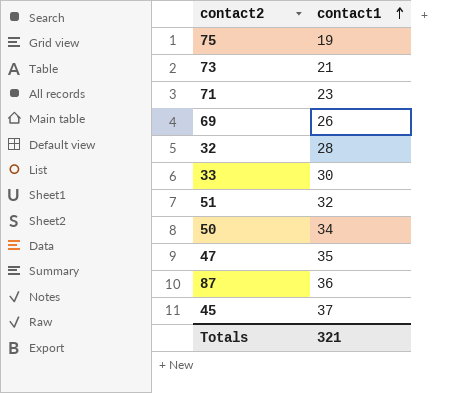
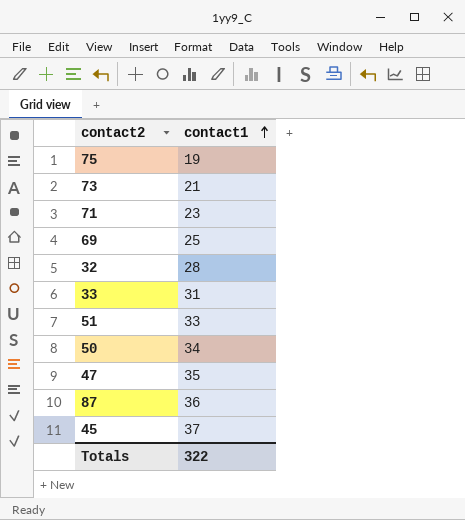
69 | contact1: 26 -> 25
33 | contact1: 30 -> 31
51 | contact1: 32 -> 33
Totals | contact1: 321 -> 322

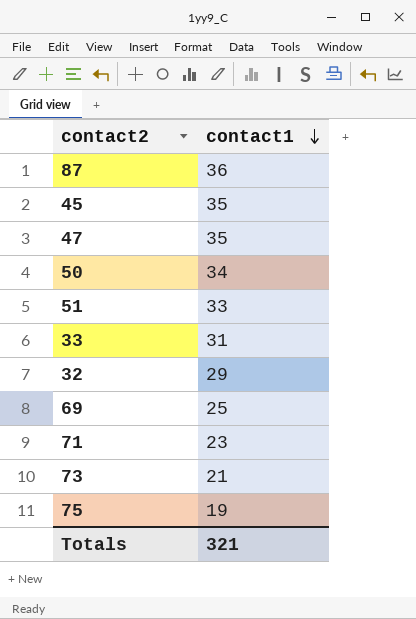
row order: contact1 ascending -> contact1 descending
45 | contact1: 37 -> 35
32 | contact1: 28 -> 29
Totals | contact1: 322 -> 321

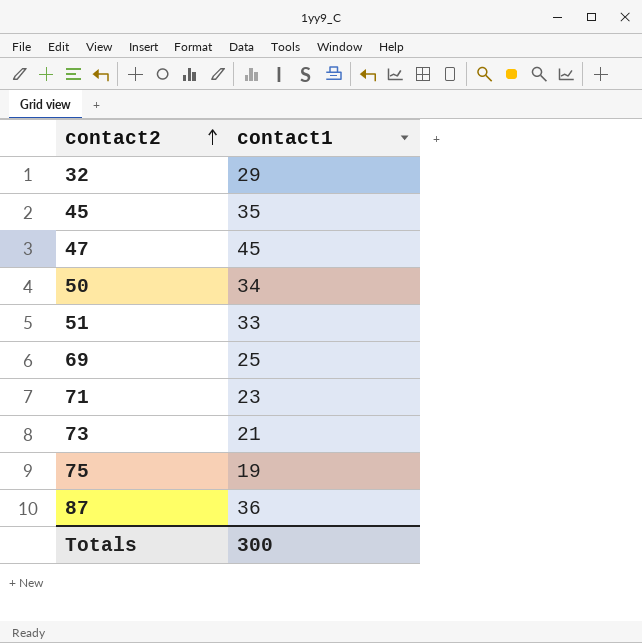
row order: contact1 descending -> contact2 ascending
row 33: 31 -> none
47 | contact1: 35 -> 45
Totals | contact1: 321 -> 300

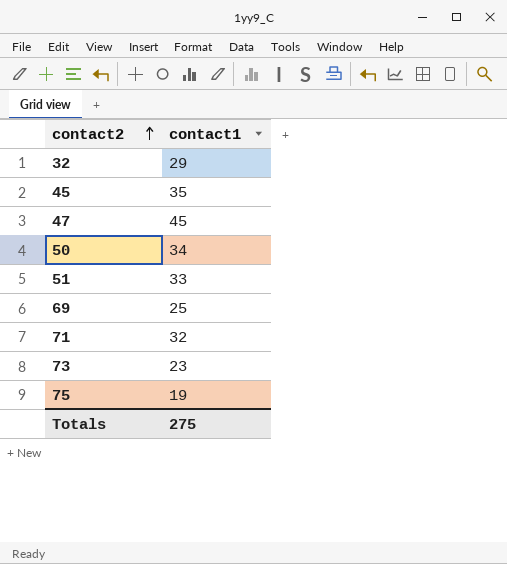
row 87: 36 -> none
71 | contact1: 23 -> 32
73 | contact1: 21 -> 23
Totals | contact1: 300 -> 275

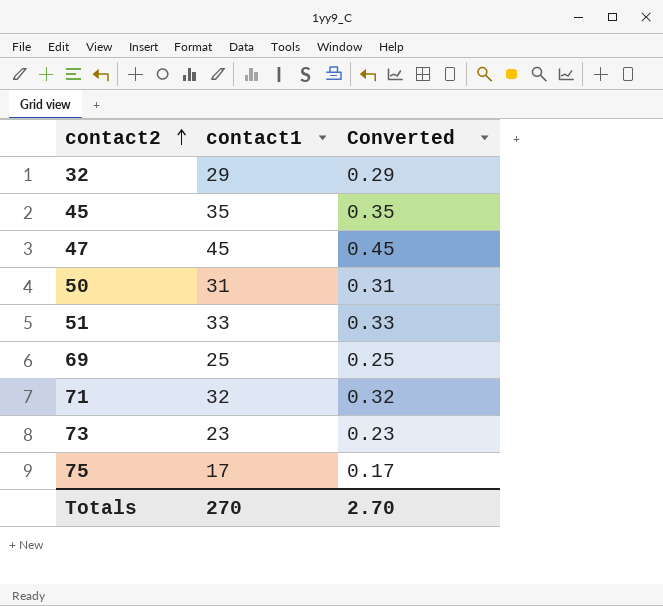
column Converted | formula: none -> [contact1] * 0.01
50 | contact1: 34 -> 31
75 | contact1: 19 -> 17
Totals | contact1: 275 -> 270

